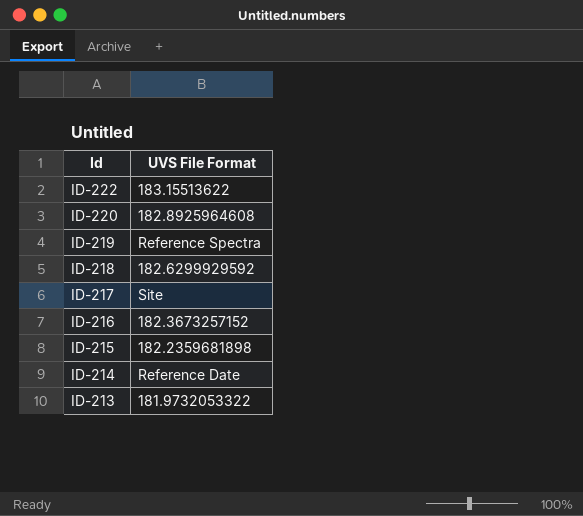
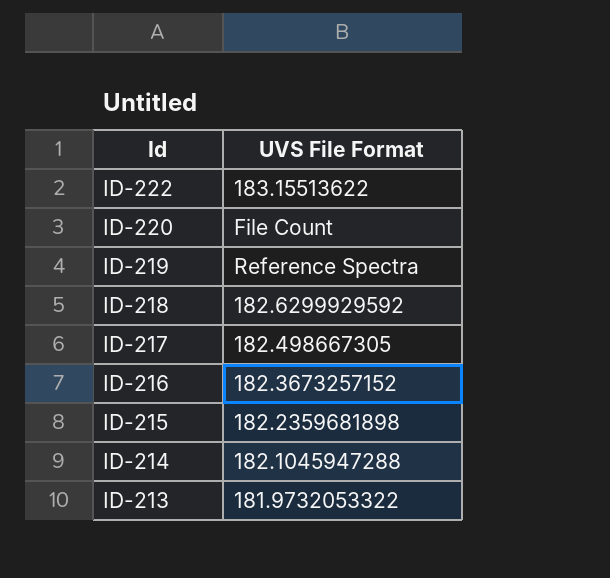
ID-220 | UVS File Format: 182.8925964608 -> File Count
ID-217 | UVS File Format: Site -> 182.498667305
ID-214 | UVS File Format: Reference Date -> 182.1045947288

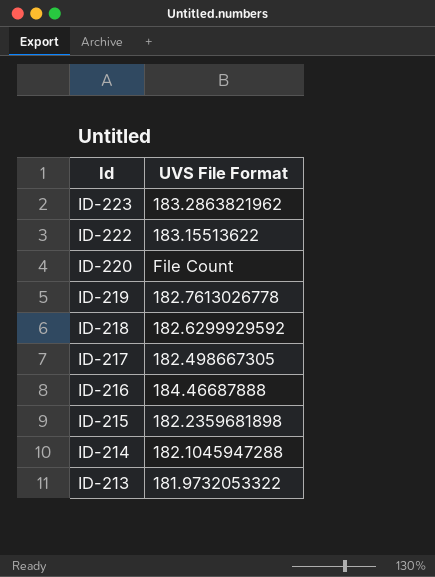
row ID-223: none -> 183.2863821962
ID-219 | UVS File Format: Reference Spectra -> 182.7613026778
ID-216 | UVS File Format: 182.3673257152 -> 184.46687888

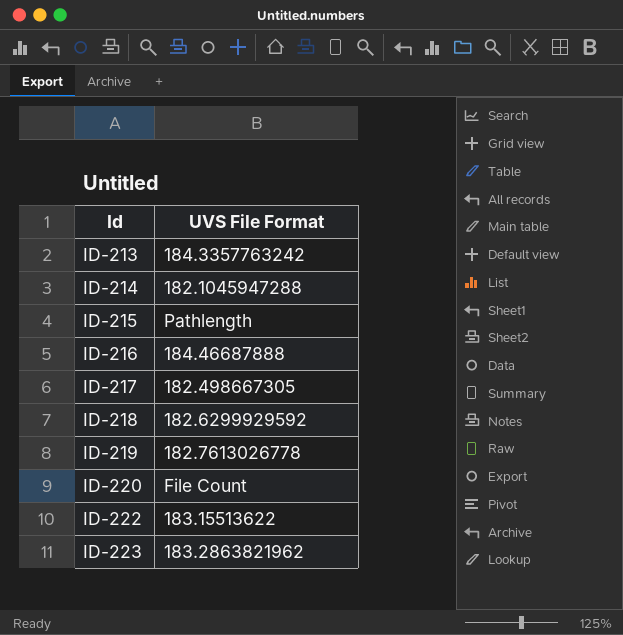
row order: Id descending -> Id ascending
ID-213 | UVS File Format: 181.9732053322 -> 184.3357763242
ID-215 | UVS File Format: 182.2359681898 -> Pathlength

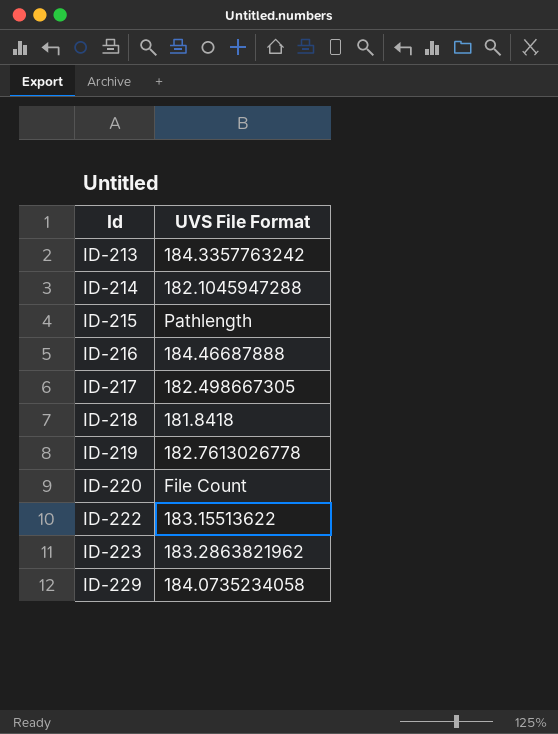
ID-218 | UVS File Format: 182.6299929592 -> 181.8418
row ID-229: none -> 184.0735234058

